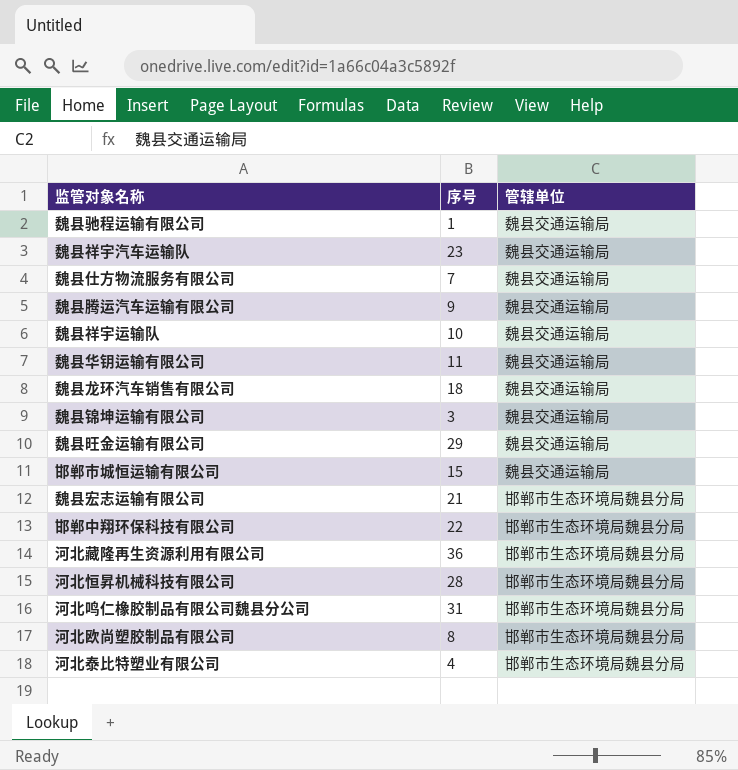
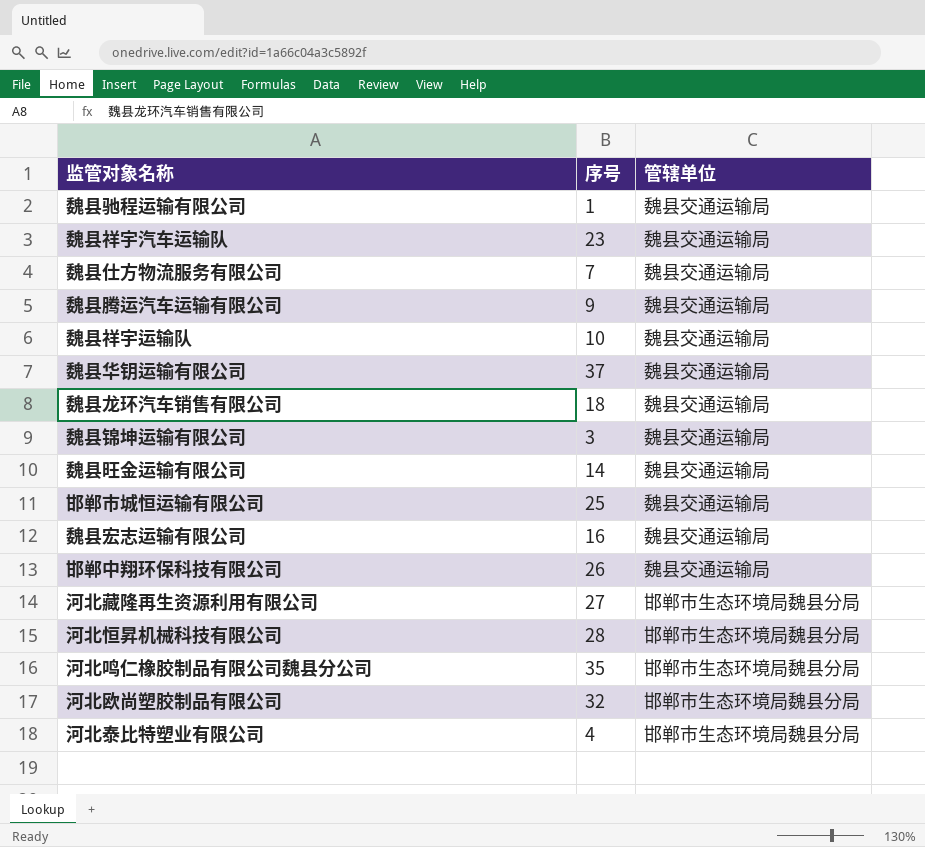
魏县华钥运输有限公司 | 序号: 11 -> 37
魏县旺金运输有限公司 | 序号: 29 -> 14
邯郸市城恒运输有限公司 | 序号: 15 -> 25
魏县宏志运输有限公司 | 序号: 21 -> 16
魏县宏志运输有限公司 | 管辖单位: 邯郸市生态环境局魏县分局 -> 魏县交通运输局
邯郸中翔环保科技有限公司 | 序号: 22 -> 26
邯郸中翔环保科技有限公司 | 管辖单位: 邯郸市生态环境局魏县分局 -> 魏县交通运输局
河北藏隆再生资源利用有限公司 | 序号: 36 -> 27
河北鸣仁橡胶制品有限公司魏县分公司 | 序号: 31 -> 35
河北欧尚塑胶制品有限公司 | 序号: 8 -> 32

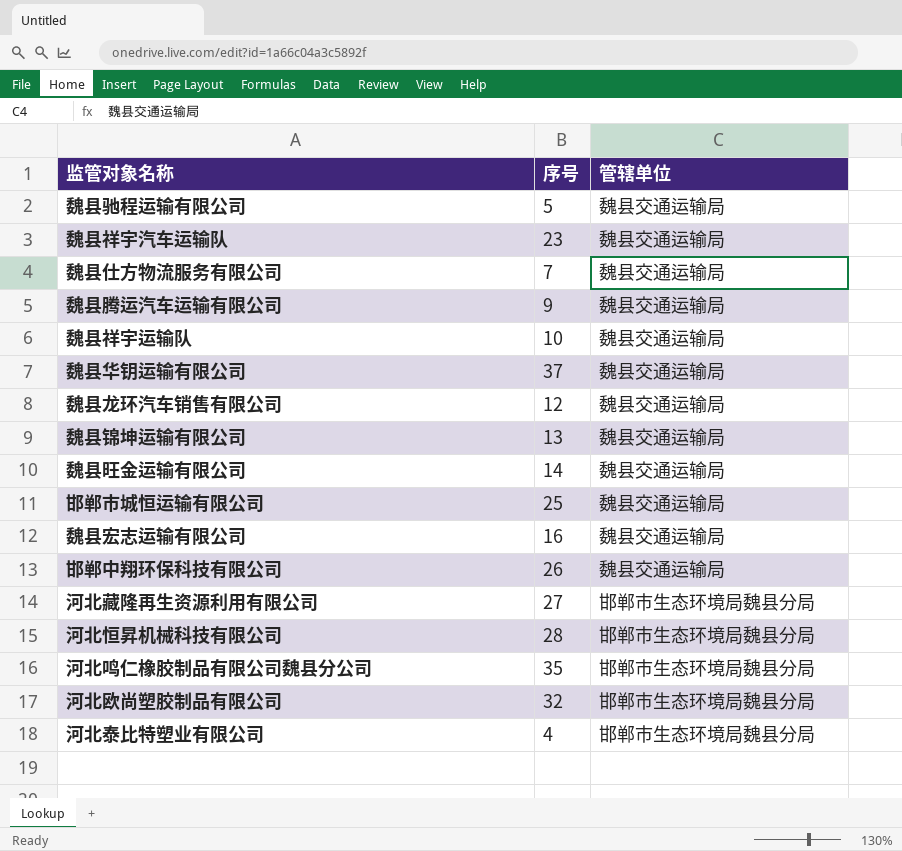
魏县驰程运输有限公司 | 序号: 1 -> 5
魏县龙环汽车销售有限公司 | 序号: 18 -> 12
魏县锦坤运输有限公司 | 序号: 3 -> 13

